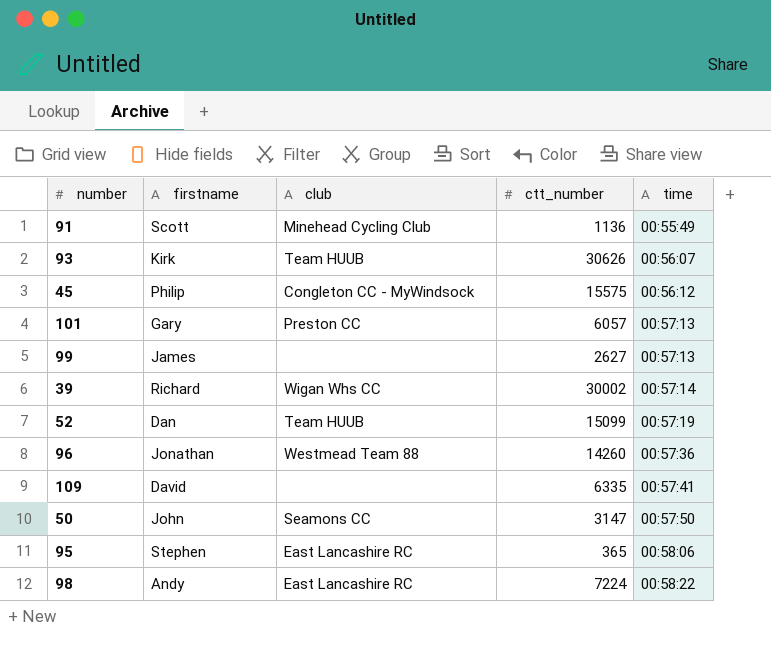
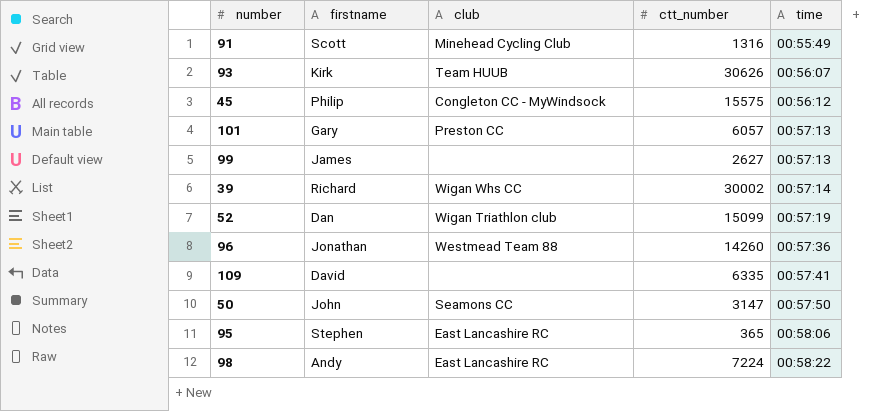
91 | ctt_number: 1136 -> 1316
52 | club: Team HUUB -> Wigan Triathlon club

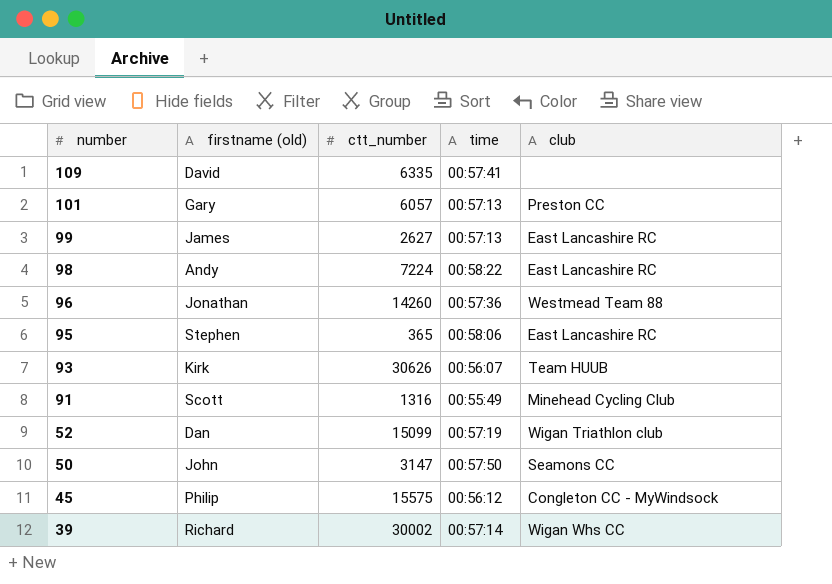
row order: time ascending -> number descending
column name: firstname -> firstname (old)
column club | position: 3 -> 5
99 | club: none -> East Lancashire RC

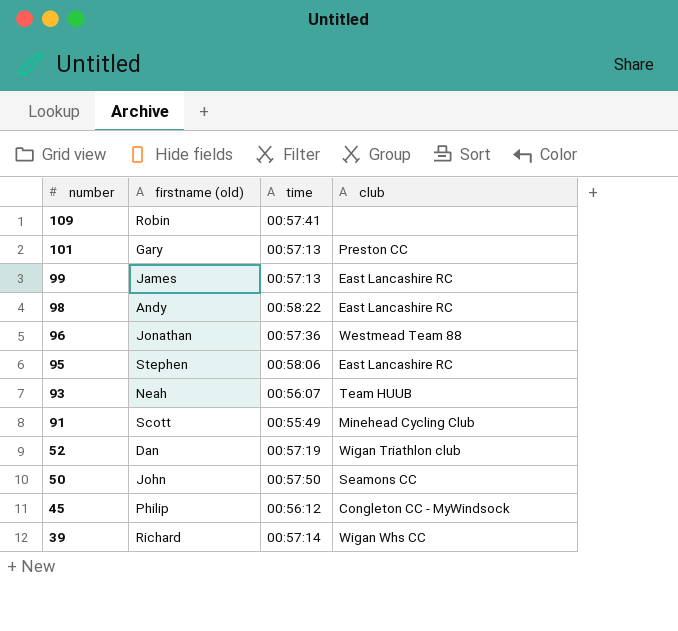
column ctt_number | position: 3 -> none
109 | firstname (old): David -> Robin
93 | firstname (old): Kirk -> Neah

